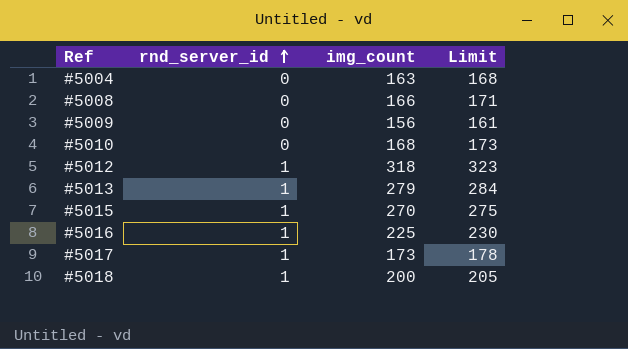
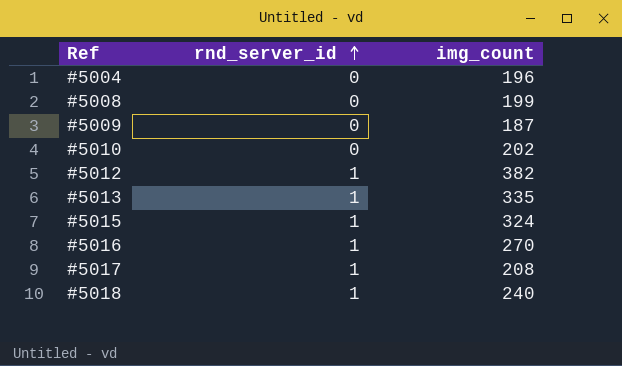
column Limit | formula: [img_count] + 5 -> none
#5004 | img_count: 163 -> 196
#5008 | img_count: 166 -> 199
#5009 | img_count: 156 -> 187
#5010 | img_count: 168 -> 202
#5012 | img_count: 318 -> 382
#5013 | img_count: 279 -> 335
#5015 | img_count: 270 -> 324
#5016 | img_count: 225 -> 270
#5017 | img_count: 173 -> 208
#5018 | img_count: 200 -> 240

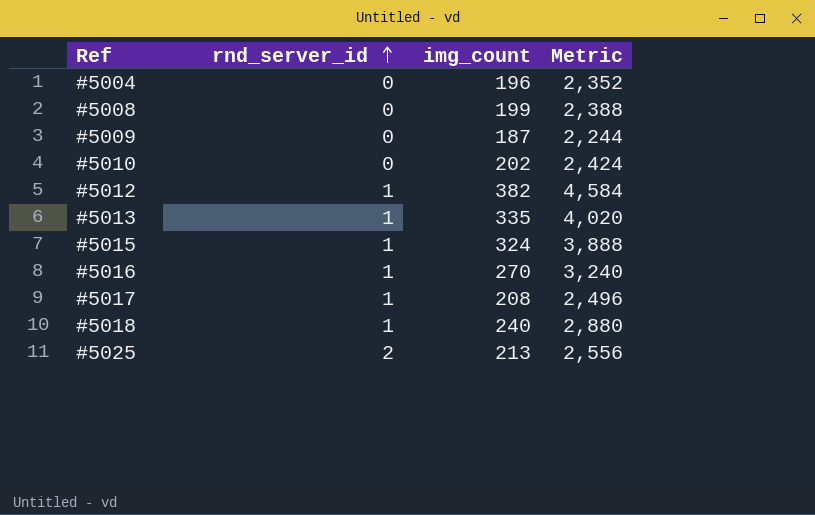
column Metric | formula: none -> [img_count] * 12
row #5025: none -> 2 | 213 | 2,556

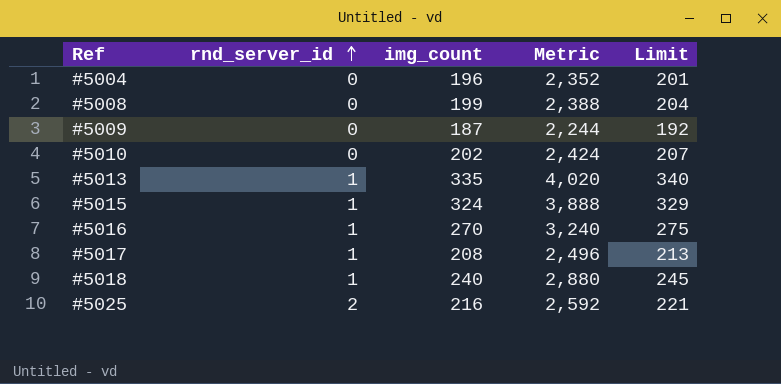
column Limit | formula: none -> [img_count] + 5
row #5012: 1 | 382 | 4,584 -> none
#5025 | img_count: 213 -> 216
#5025 | Metric: 2,556 -> 2,592

